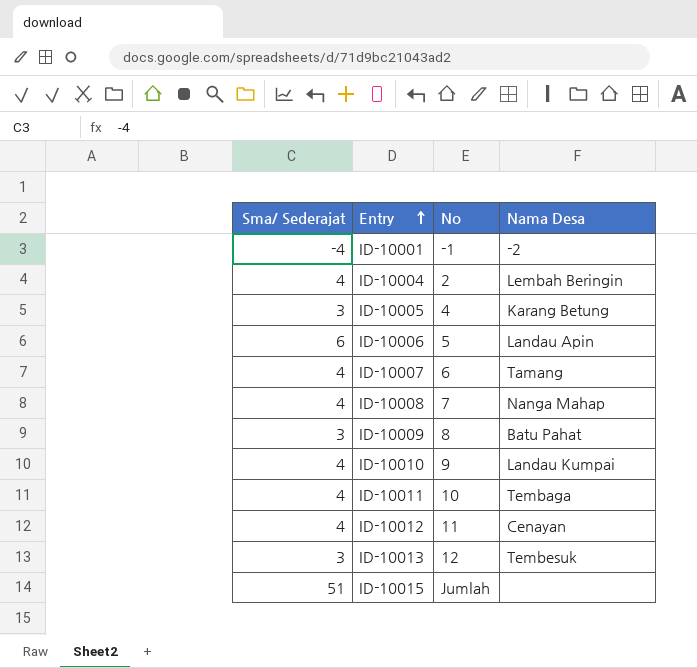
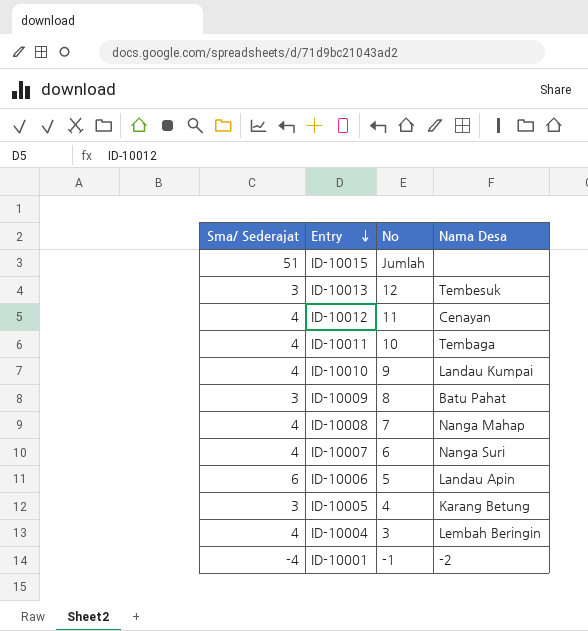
row order: Entry ascending -> Entry descending
ID-10007 | Nama Desa: Tamang -> Nanga Suri
ID-10004 | No: 2 -> 3

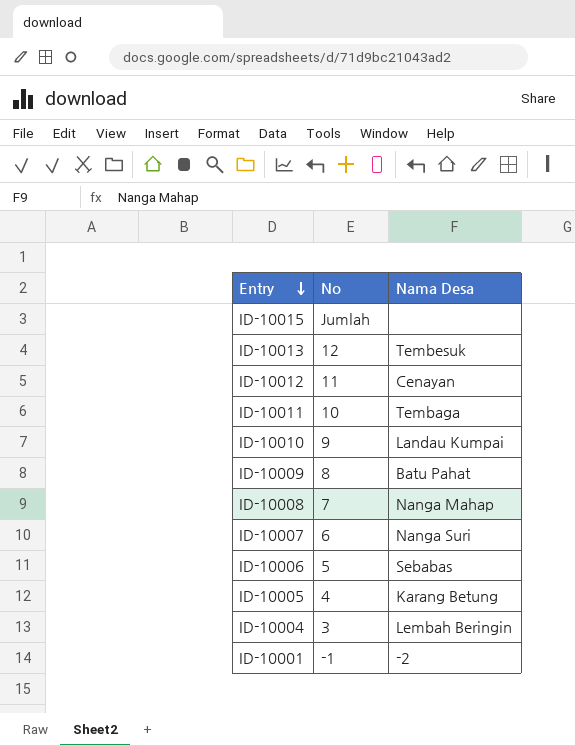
column Sma/ Sederajat | position: 1 -> none
ID-10006 | Nama Desa: Landau Apin -> Sebabas

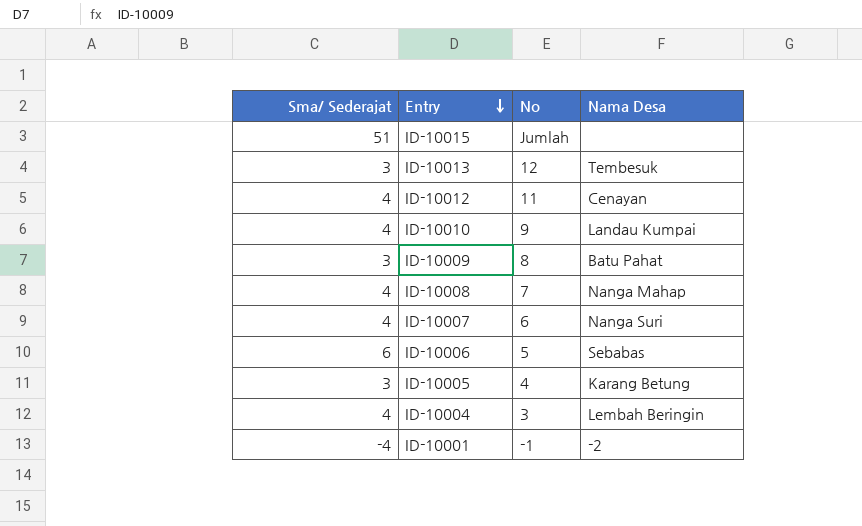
column Sma/ Sederajat | position: none -> 1
row ID-10011: 10 | Tembaga -> none

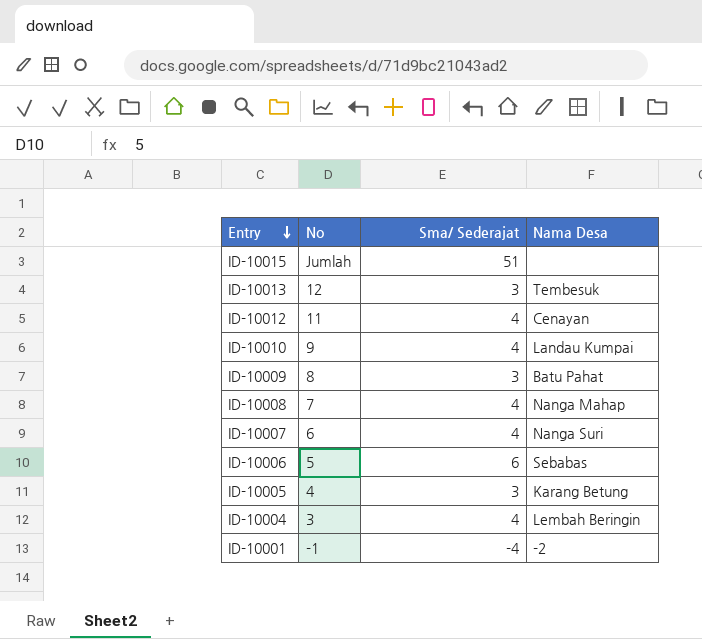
column Sma/ Sederajat | position: 1 -> 3

